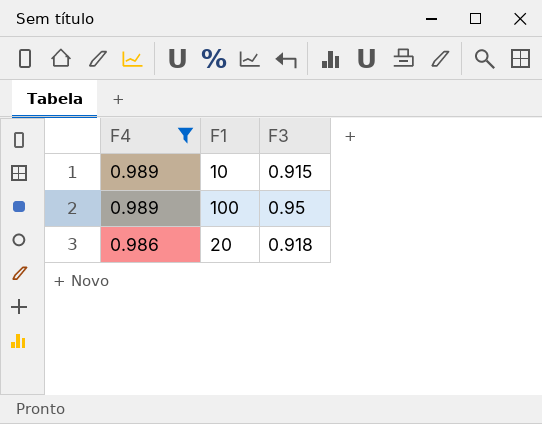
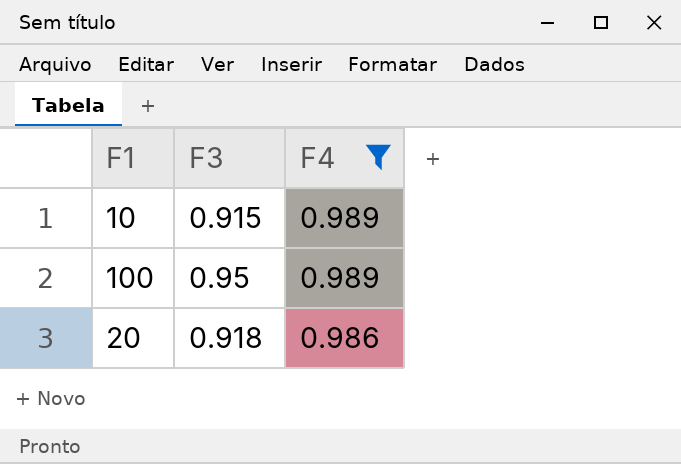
column F4 | position: 1 -> 3

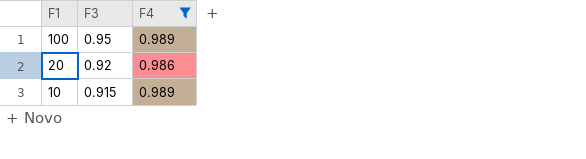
row order: F4 descending -> F1 descending
20 | F3: 0.918 -> 0.92

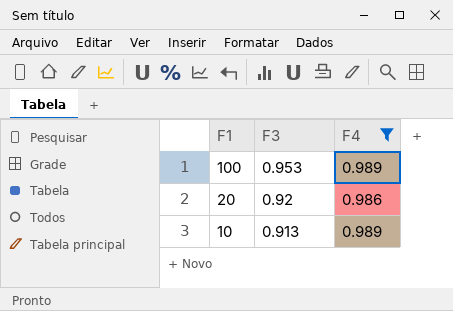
100 | F3: 0.95 -> 0.953
10 | F3: 0.915 -> 0.913

